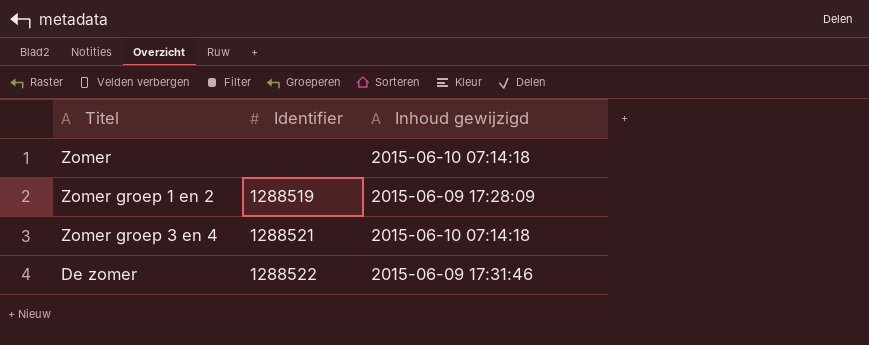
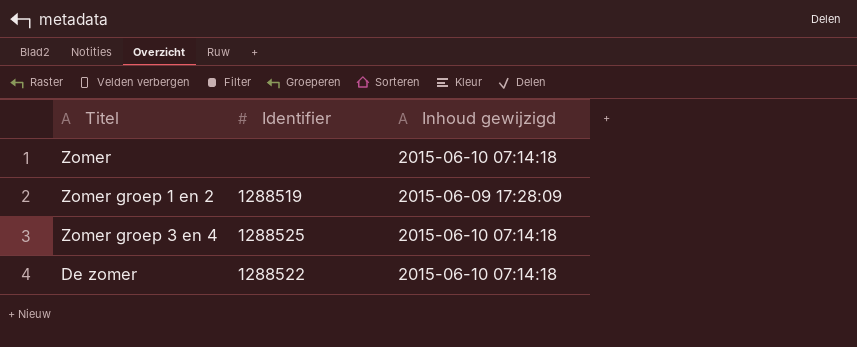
Zomer groep 3 en 4 | Identifier: 1288521 -> 1288525
De zomer | Inhoud gewijzigd: 2015-06-09 17:31:46 -> 2015-06-10 07:14:18

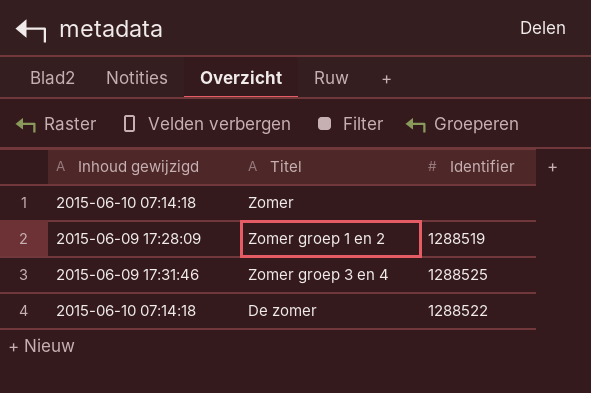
column Inhoud gewijzigd | position: 3 -> 1
Zomer groep 3 en 4 | Inhoud gewijzigd: 2015-06-10 07:14:18 -> 2015-06-09 17:31:46

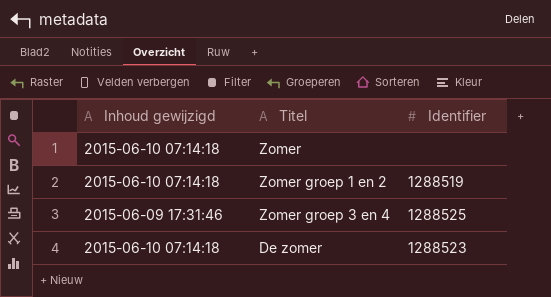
Zomer groep 1 en 2 | Inhoud gewijzigd: 2015-06-09 17:28:09 -> 2015-06-10 07:14:18
De zomer | Identifier: 1288522 -> 1288523

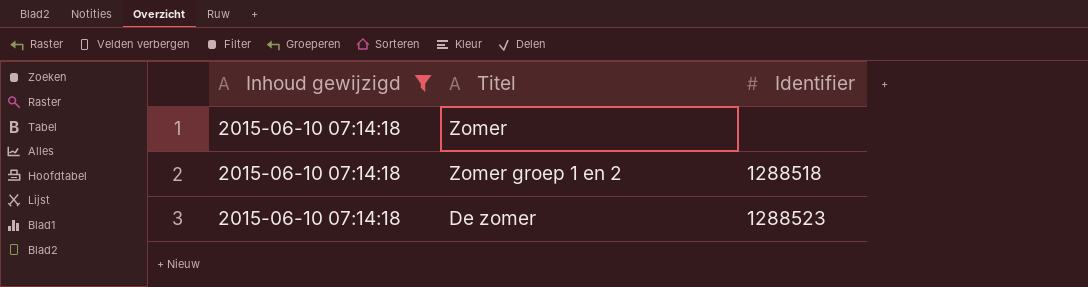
filter: none -> Inhoud gewijzigd = 2015-06-10 07:14:18
Zomer groep 1 en 2 | Identifier: 1288519 -> 1288518

